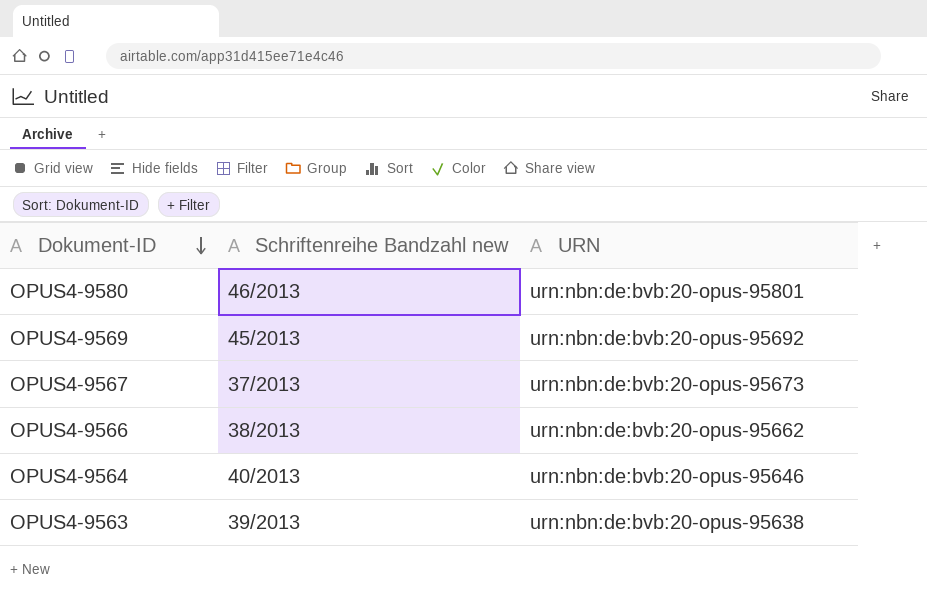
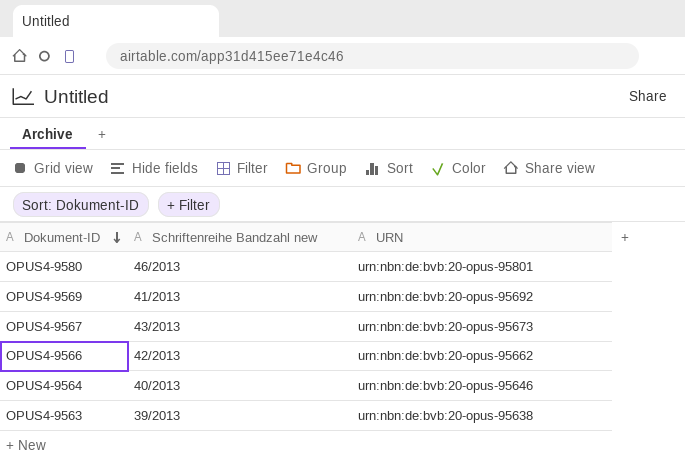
OPUS4-9569 | Schriftenreihe Bandzahl new: 45/2013 -> 41/2013
OPUS4-9567 | Schriftenreihe Bandzahl new: 37/2013 -> 43/2013
OPUS4-9566 | Schriftenreihe Bandzahl new: 38/2013 -> 42/2013

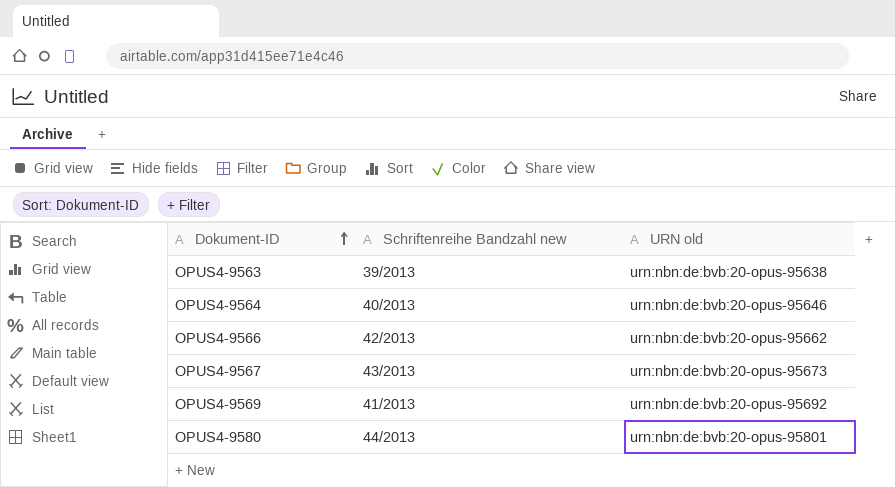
row order: Dokument-ID descending -> Dokument-ID ascending
column name: URN -> URN old
OPUS4-9580 | Schriftenreihe Bandzahl new: 46/2013 -> 44/2013

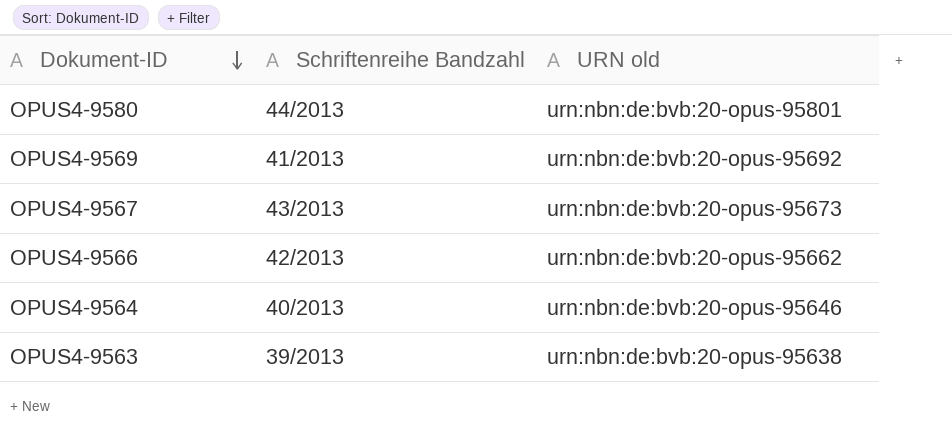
row order: Dokument-ID ascending -> Dokument-ID descending
column name: Schriftenreihe Bandzahl new -> Schriftenreihe Bandzahl

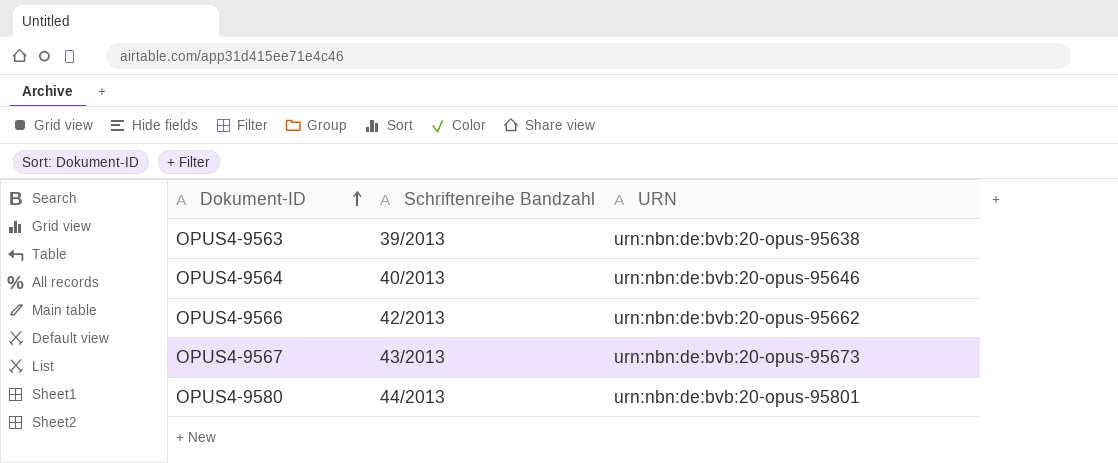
row order: Dokument-ID descending -> Dokument-ID ascending
column name: URN old -> URN
row OPUS4-9569: 41/2013 | urn:nbn:de:bvb:20-opus-95692 -> none

